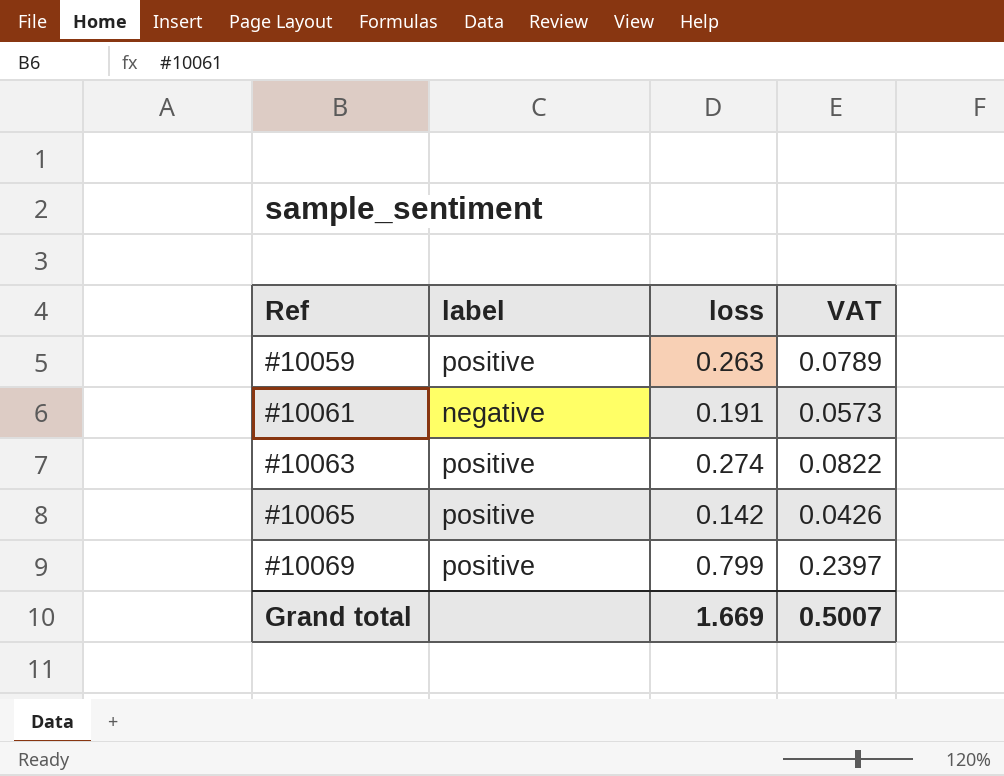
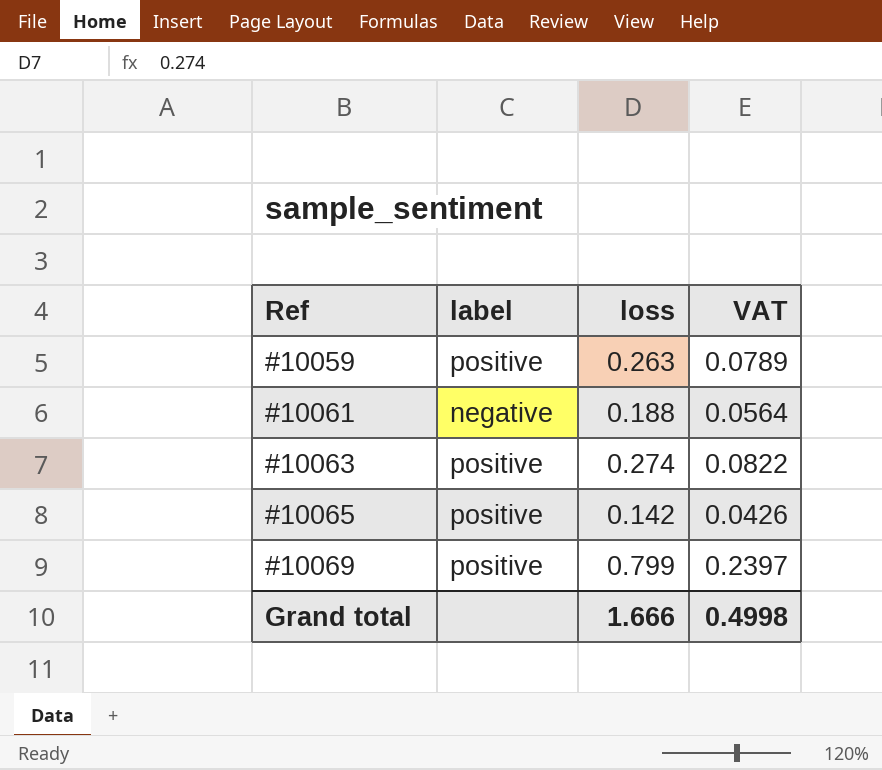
#10061 | loss: 0.191 -> 0.188
#10061 | VAT: 0.0573 -> 0.0564
Grand total | loss: 1.669 -> 1.666
Grand total | VAT: 0.5007 -> 0.4998

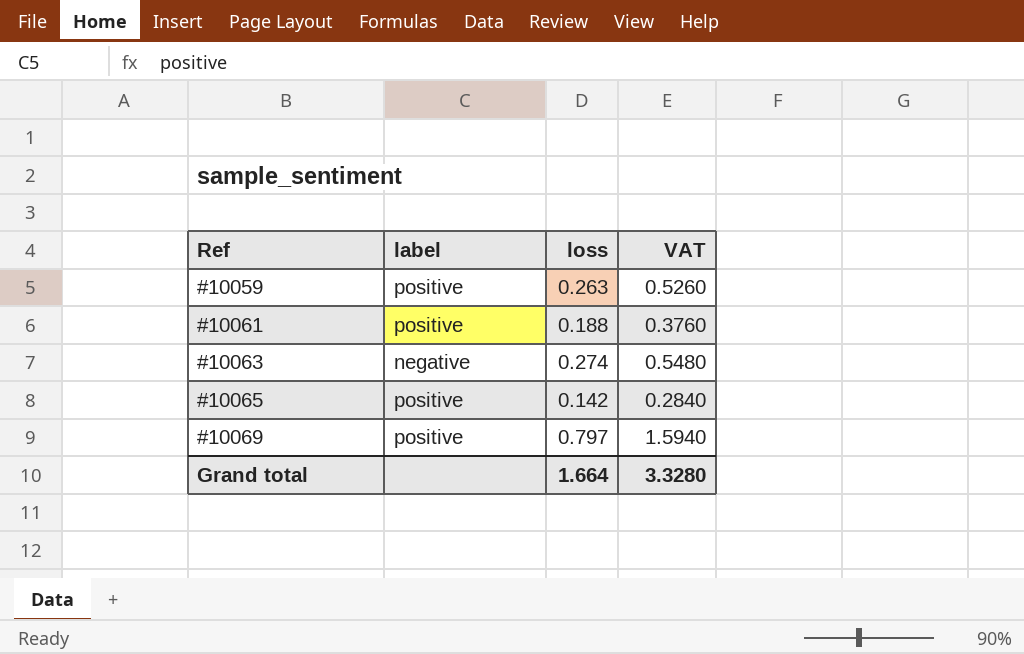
column VAT | formula: [loss] * 0.3 -> [loss] * 2
#10061 | label: negative -> positive
#10063 | label: positive -> negative
#10069 | loss: 0.799 -> 0.797
Grand total | loss: 1.666 -> 1.664
Grand total | VAT: 0.4998 -> 3.3280

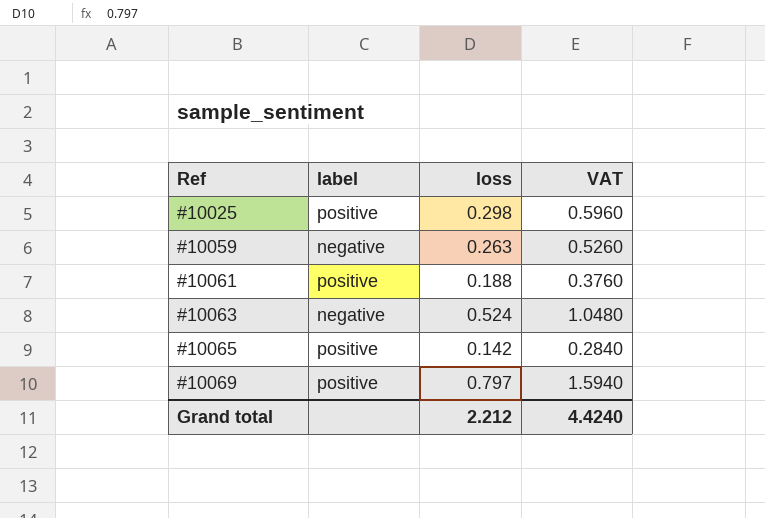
row #10025: none -> positive | 0.298 | 0.5960
#10059 | label: positive -> negative
#10063 | loss: 0.274 -> 0.524
#10063 | VAT: 0.5480 -> 1.0480
Grand total | loss: 1.664 -> 2.212
Grand total | VAT: 3.3280 -> 4.4240

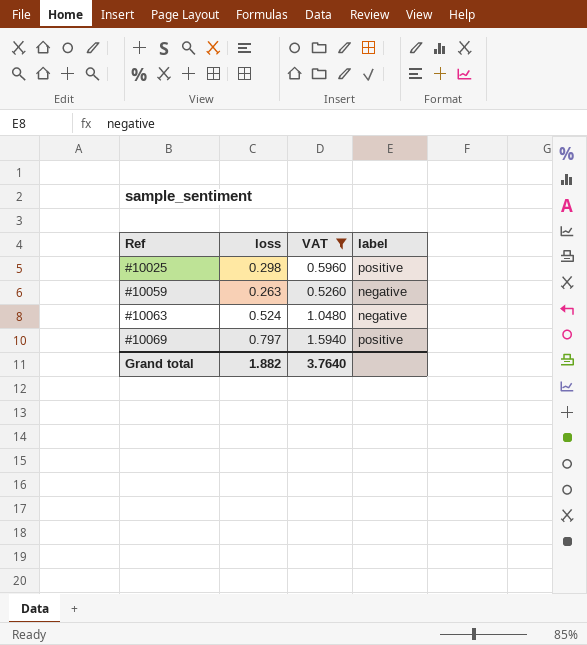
filter: none -> VAT >= 0.5260
column label | position: 2 -> 4
Grand total | loss: 2.212 -> 1.882
Grand total | VAT: 4.4240 -> 3.7640

